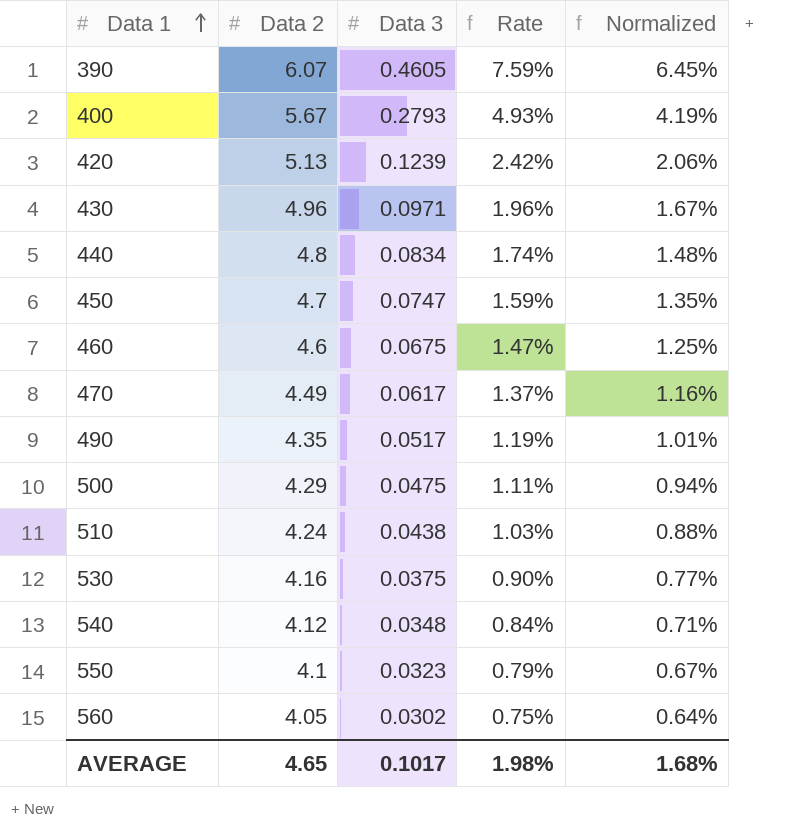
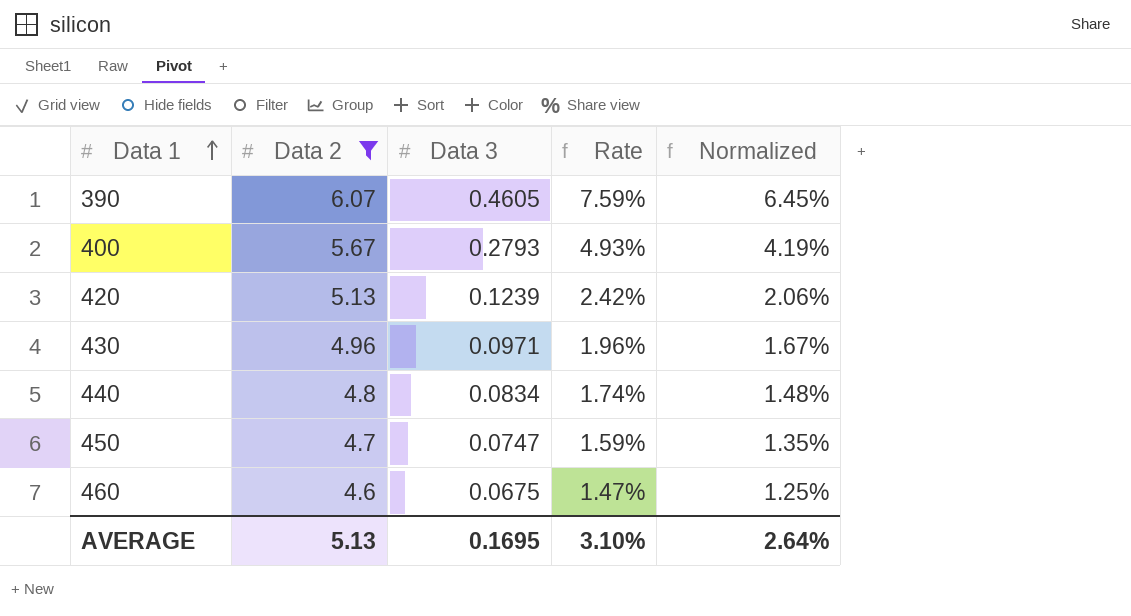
filter: none -> Data 2 >= 4.6
AVERAGE | Data 2: 4.65 -> 5.13
AVERAGE | Data 3: 0.1017 -> 0.1695
AVERAGE | Rate: 1.98% -> 3.10%
AVERAGE | Normalized: 1.68% -> 2.64%

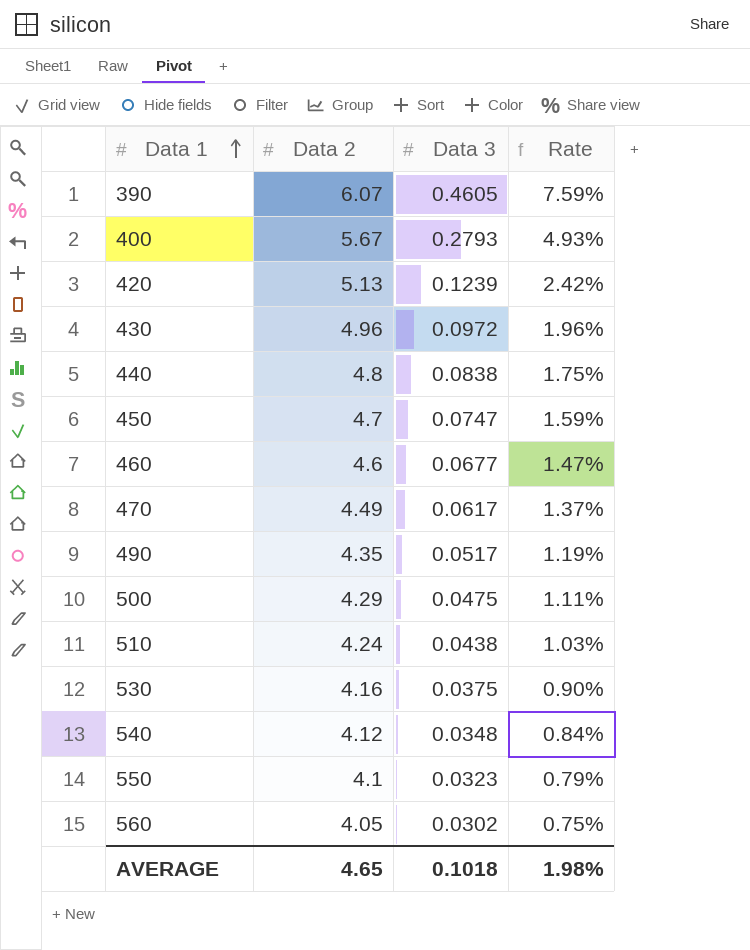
filter: Data 2 >= 4.6 -> none
column Normalized | formula: [Rate] * 0.85 -> none
430 | Data 3: 0.0971 -> 0.0972
440 | Data 3: 0.0834 -> 0.0838
440 | Rate: 1.74% -> 1.75%
460 | Data 3: 0.0675 -> 0.0677
AVERAGE | Data 2: 5.13 -> 4.65
AVERAGE | Data 3: 0.1695 -> 0.1018
AVERAGE | Rate: 3.10% -> 1.98%

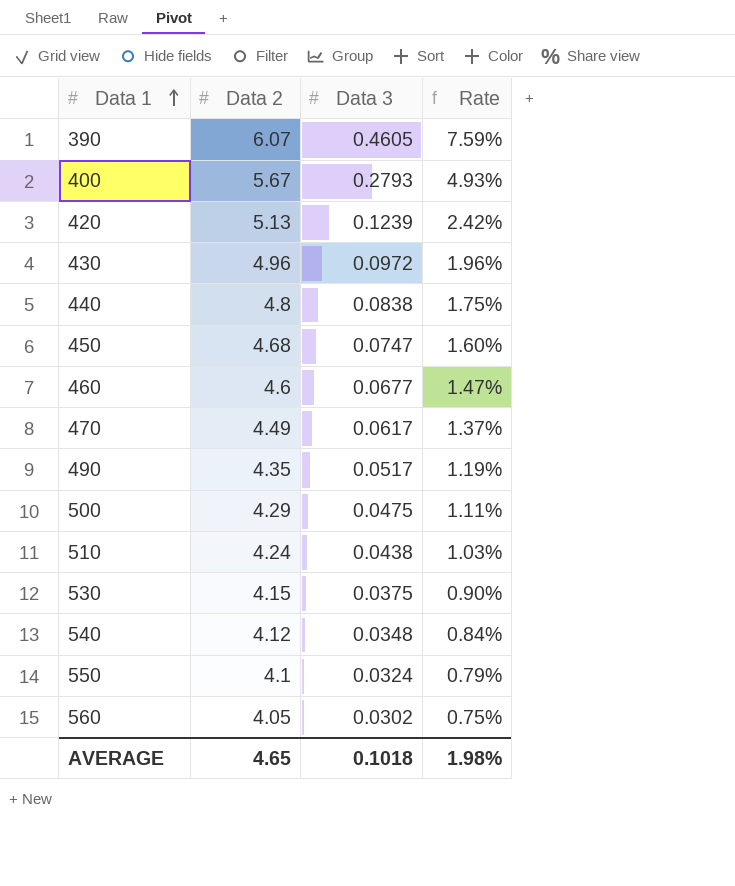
450 | Data 2: 4.7 -> 4.68
450 | Rate: 1.59% -> 1.60%
530 | Data 2: 4.16 -> 4.15
550 | Data 3: 0.0323 -> 0.0324

